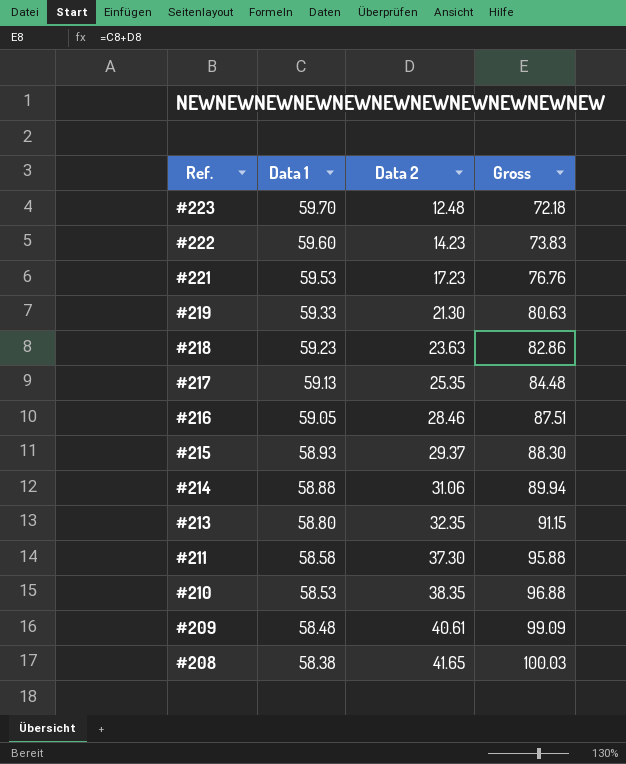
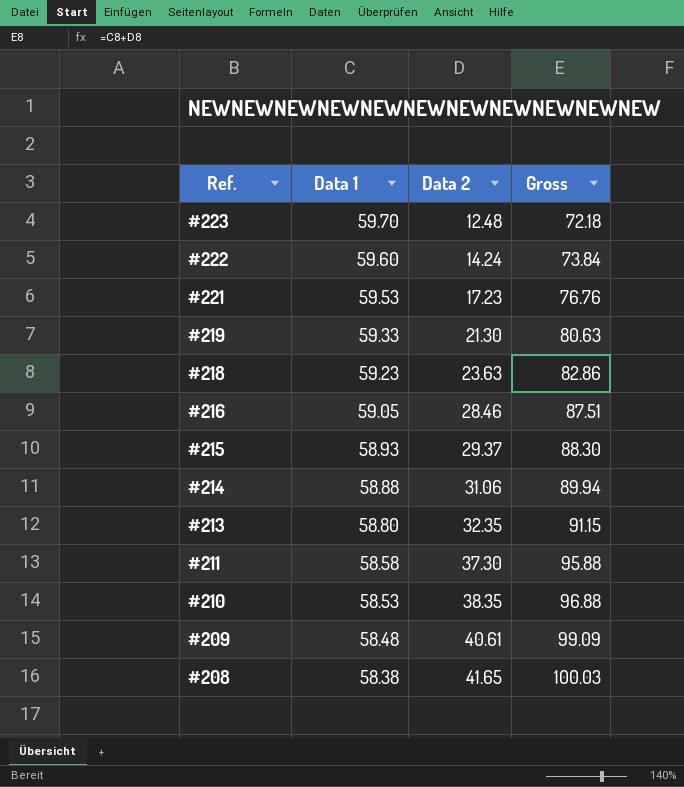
row #217: 59.13 | 25.35 | 84.48 -> none
#222 | Data 2: 14.23 -> 14.24
#222 | Gross: 73.83 -> 73.84

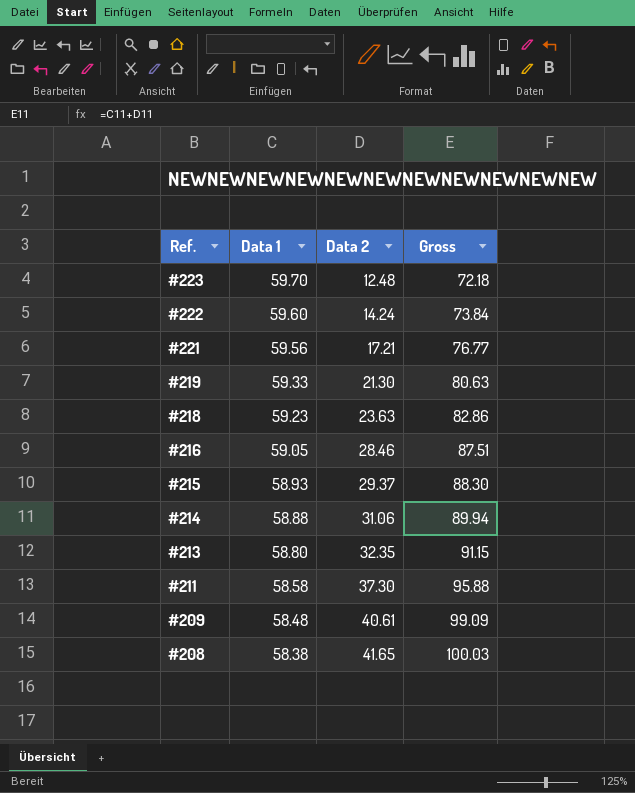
row #210: 58.53 | 38.35 | 96.88 -> none
#221 | Data 1: 59.53 -> 59.56
#221 | Data 2: 17.23 -> 17.21
#221 | Gross: 76.76 -> 76.77

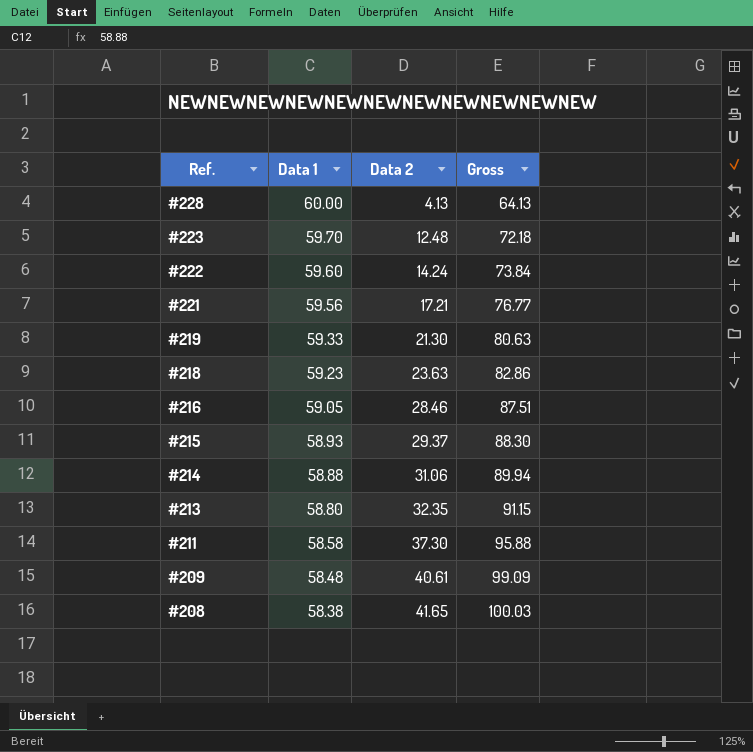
row #228: none -> 60.00 | 4.13 | 64.13

